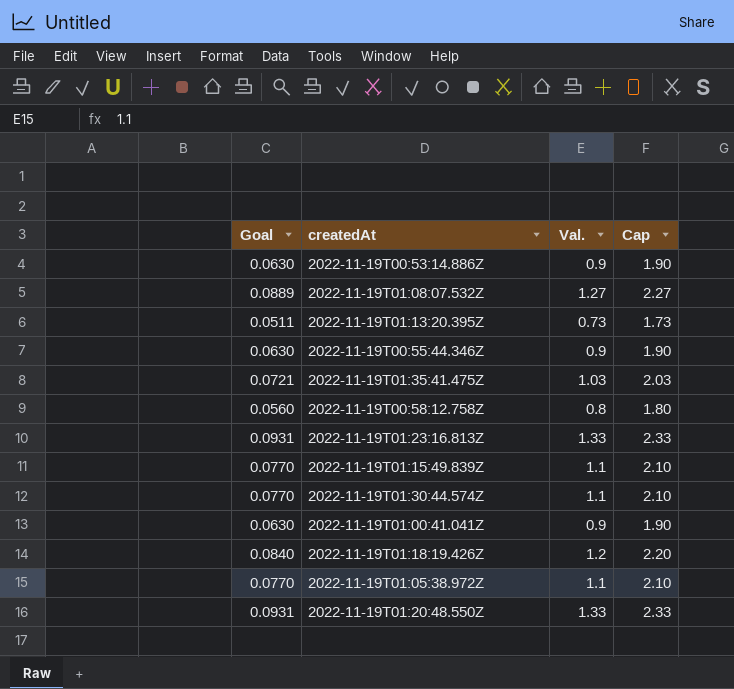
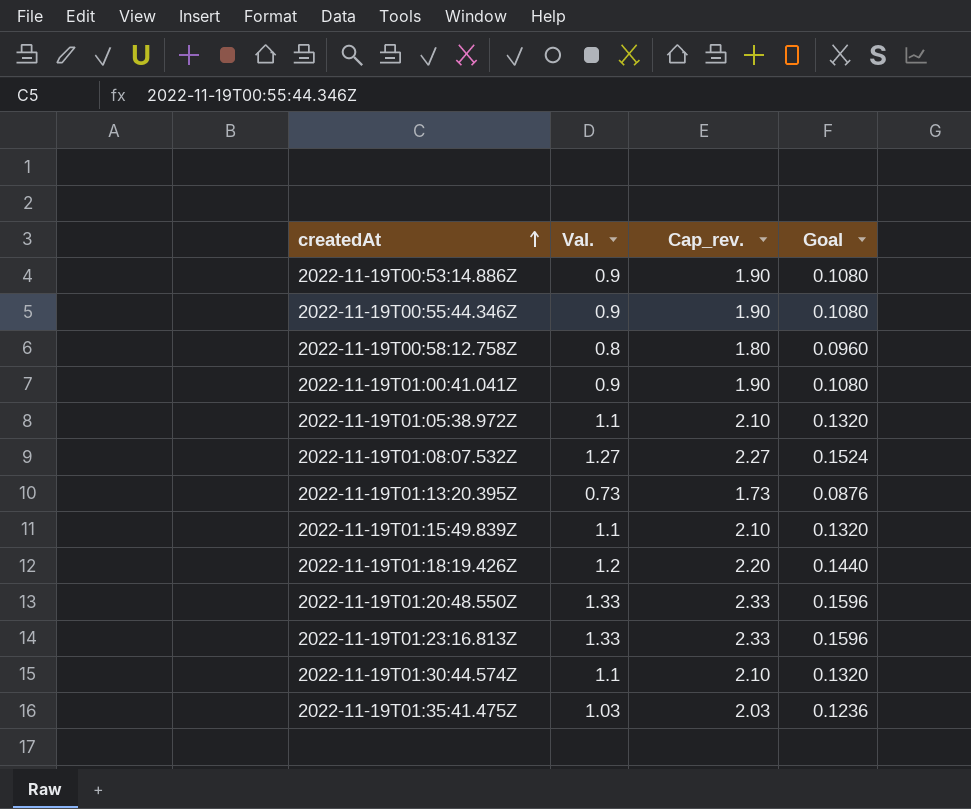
row order: none -> createdAt ascending
column name: Cap -> Cap_rev.
column Goal | formula: [Val.] * 0.07 -> [Val.] * 0.12
column Goal | position: 1 -> 4

